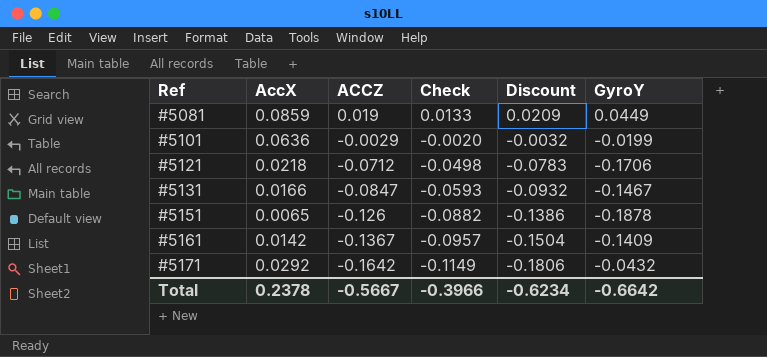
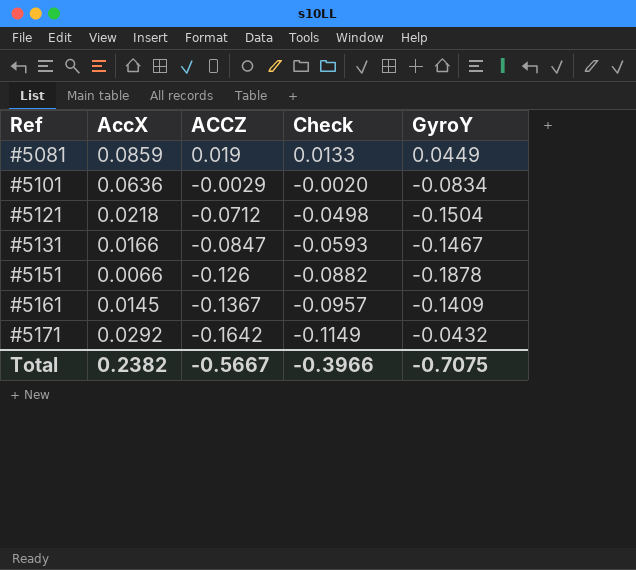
column Discount | formula: [ACCZ] * 1.1 -> none
#5101 | GyroY: -0.0199 -> -0.0834
#5121 | GyroY: -0.1706 -> -0.1504
#5151 | AccX: 0.0065 -> 0.0066
#5161 | AccX: 0.0142 -> 0.0145
Total | AccX: 0.2378 -> 0.2382
Total | GyroY: -0.6642 -> -0.7075

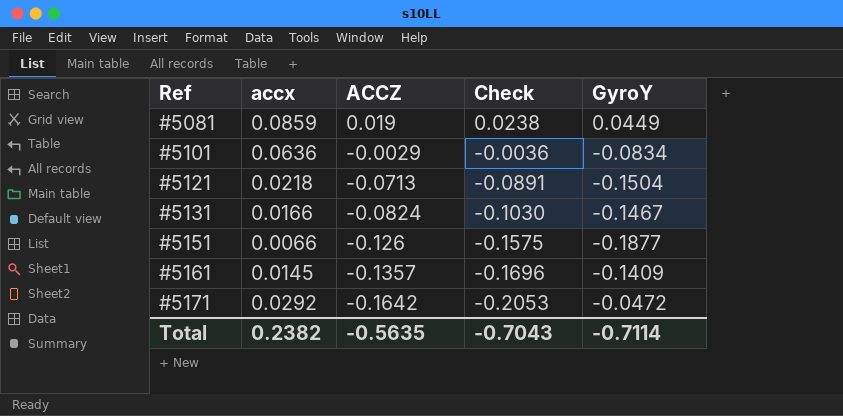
column name: AccX -> accx
column Check | formula: [ACCZ] * 0.7 -> [ACCZ] * 1.25
#5121 | ACCZ: -0.0712 -> -0.0713
#5131 | ACCZ: -0.0847 -> -0.0824
#5151 | GyroY: -0.1878 -> -0.1877
#5161 | ACCZ: -0.1367 -> -0.1357
#5171 | GyroY: -0.0432 -> -0.0472
Total | ACCZ: -0.5667 -> -0.5635
Total | Check: -0.3966 -> -0.7043
Total | GyroY: -0.7075 -> -0.7114

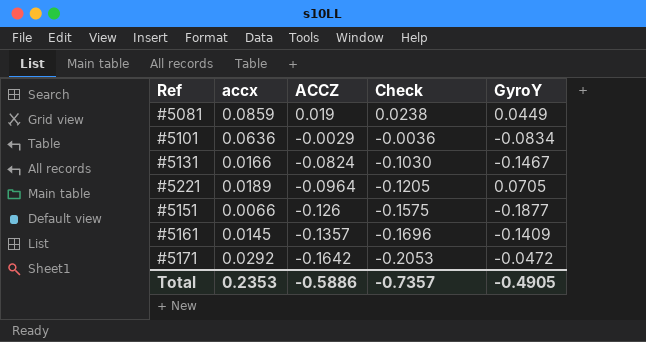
row #5121: 0.0218 | -0.0713 | -0.0891 | -0.1504 -> none
row #5221: none -> 0.0189 | -0.0964 | -0.1205 | 0.0705
Total | accx: 0.2382 -> 0.2353
Total | ACCZ: -0.5635 -> -0.5886
Total | Check: -0.7043 -> -0.7357
Total | GyroY: -0.7114 -> -0.4905

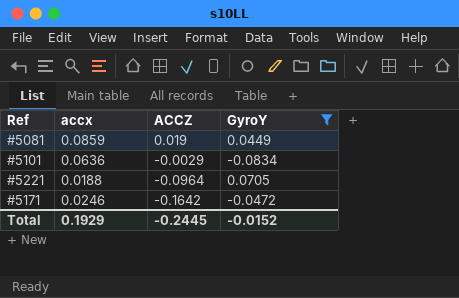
filter: none -> GyroY >= -0.0834
column Check | formula: [ACCZ] * 1.25 -> none
#5221 | accx: 0.0189 -> 0.0188
#5171 | accx: 0.0292 -> 0.0246
Total | accx: 0.2353 -> 0.1929
Total | ACCZ: -0.5886 -> -0.2445
Total | GyroY: -0.4905 -> -0.0152

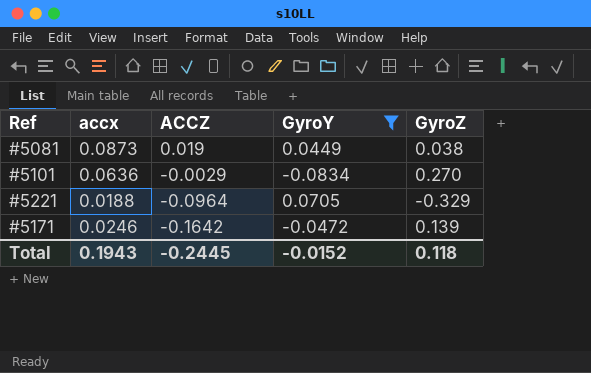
column GyroZ | position: none -> 5
#5081 | accx: 0.0859 -> 0.0873
Total | accx: 0.1929 -> 0.1943

